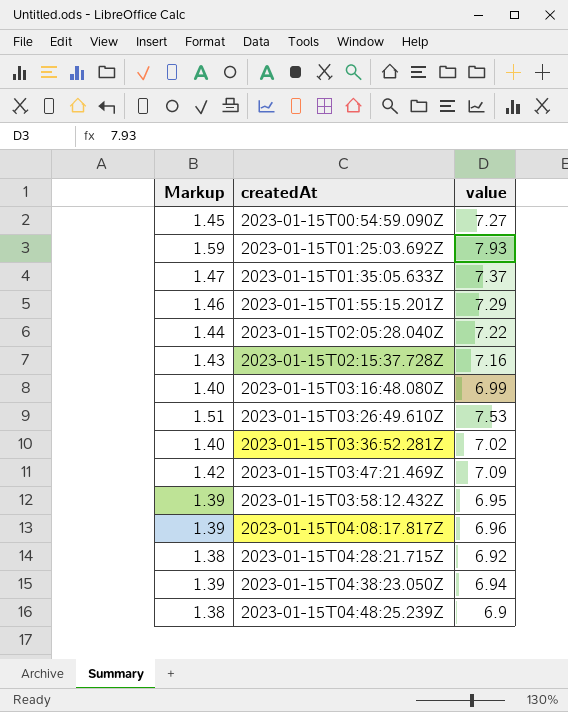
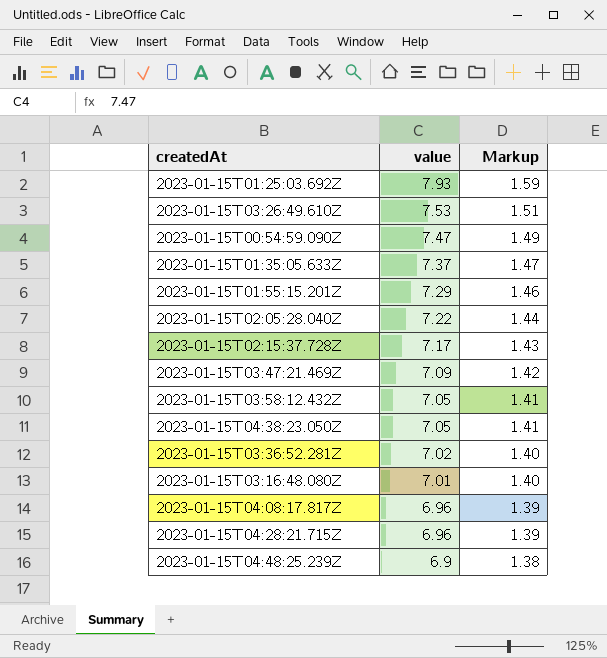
row order: createdAt ascending -> value descending
column Markup | position: 1 -> 3
2023-01-15T00:54:59.090Z | value: 7.27 -> 7.47
2023-01-15T00:54:59.090Z | Markup: 1.45 -> 1.49
2023-01-15T02:15:37.728Z | value: 7.16 -> 7.17
2023-01-15T03:58:12.432Z | value: 6.95 -> 7.05
2023-01-15T03:58:12.432Z | Markup: 1.39 -> 1.41
2023-01-15T04:38:23.050Z | value: 6.94 -> 7.05
2023-01-15T04:38:23.050Z | Markup: 1.39 -> 1.41
2023-01-15T03:16:48.080Z | value: 6.99 -> 7.01
2023-01-15T04:28:21.715Z | value: 6.92 -> 6.96
2023-01-15T04:28:21.715Z | Markup: 1.38 -> 1.39

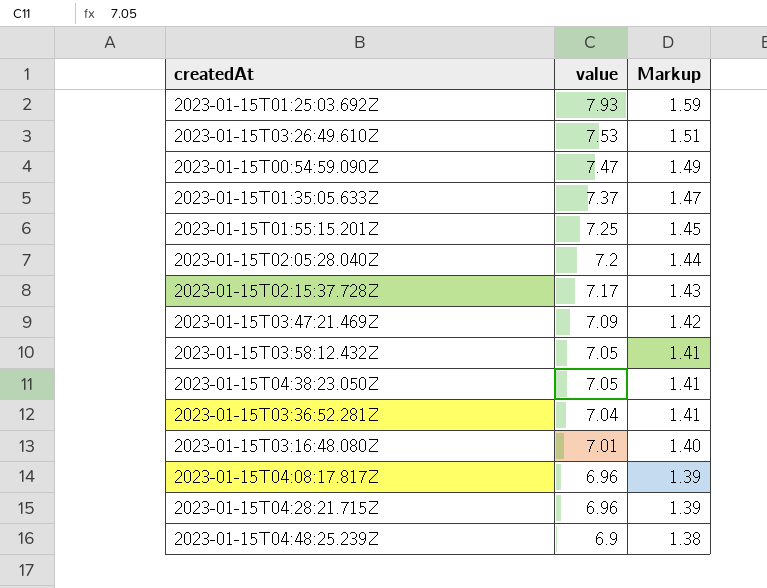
2023-01-15T01:55:15.201Z | value: 7.29 -> 7.25
2023-01-15T01:55:15.201Z | Markup: 1.46 -> 1.45
2023-01-15T02:05:28.040Z | value: 7.22 -> 7.2
2023-01-15T03:36:52.281Z | value: 7.02 -> 7.04
2023-01-15T03:36:52.281Z | Markup: 1.40 -> 1.41

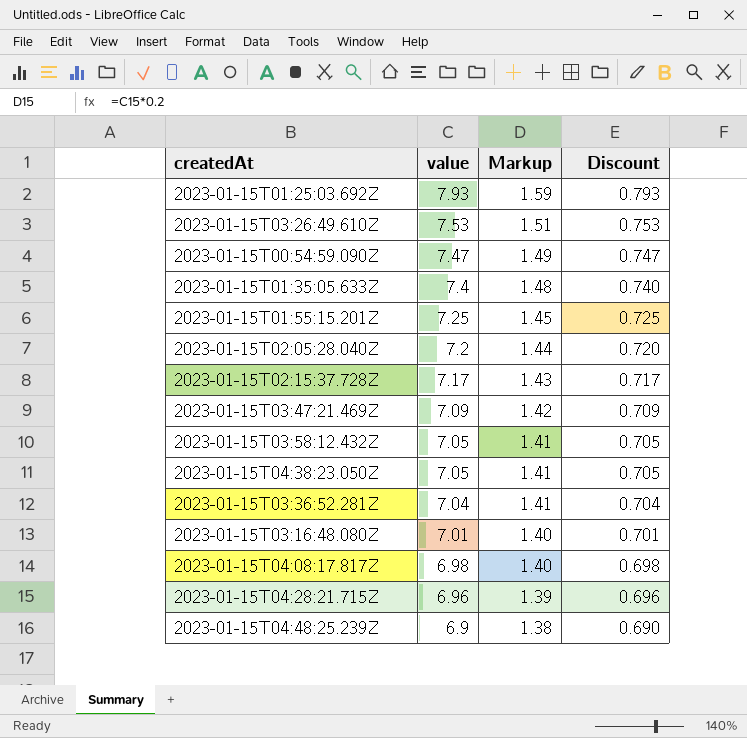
column Discount | formula: none -> [value] * 0.1
2023-01-15T01:35:05.633Z | value: 7.37 -> 7.4
2023-01-15T01:35:05.633Z | Markup: 1.47 -> 1.48
2023-01-15T04:08:17.817Z | value: 6.96 -> 6.98
2023-01-15T04:08:17.817Z | Markup: 1.39 -> 1.40

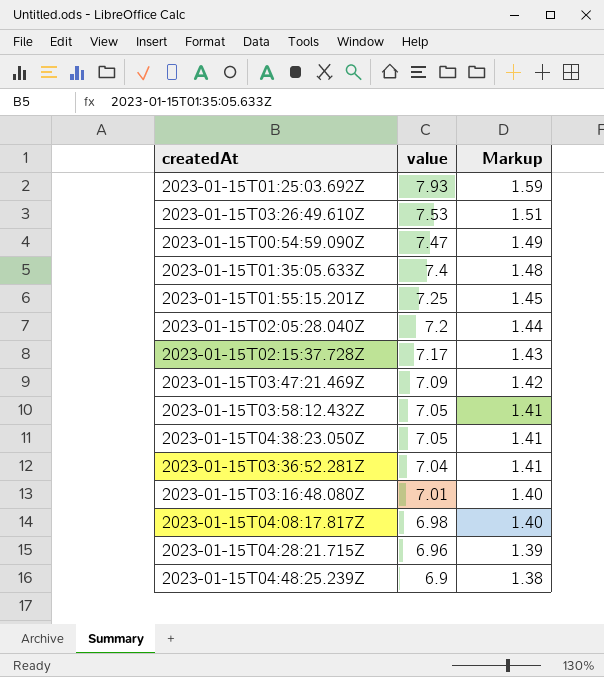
column Discount | formula: [value] * 0.1 -> none

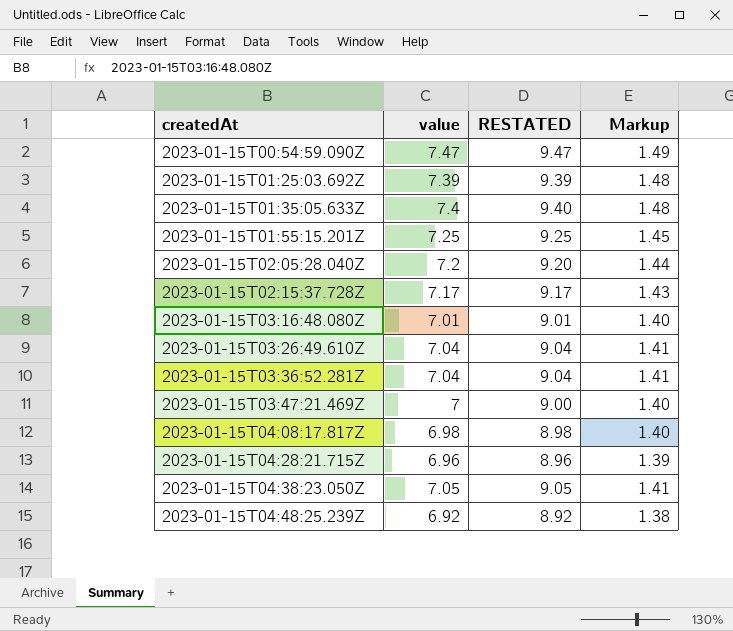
row order: value descending -> createdAt ascending
column RESTATED | formula: none -> [value] + 2
row 2023-01-15T03:58:12.432Z: 7.05 | 1.41 -> none
2023-01-15T01:25:03.692Z | value: 7.93 -> 7.39
2023-01-15T01:25:03.692Z | Markup: 1.59 -> 1.48
2023-01-15T03:26:49.610Z | value: 7.53 -> 7.04
2023-01-15T03:26:49.610Z | Markup: 1.51 -> 1.41
2023-01-15T03:47:21.469Z | value: 7.09 -> 7
2023-01-15T03:47:21.469Z | Markup: 1.42 -> 1.40
2023-01-15T04:48:25.239Z | value: 6.9 -> 6.92

